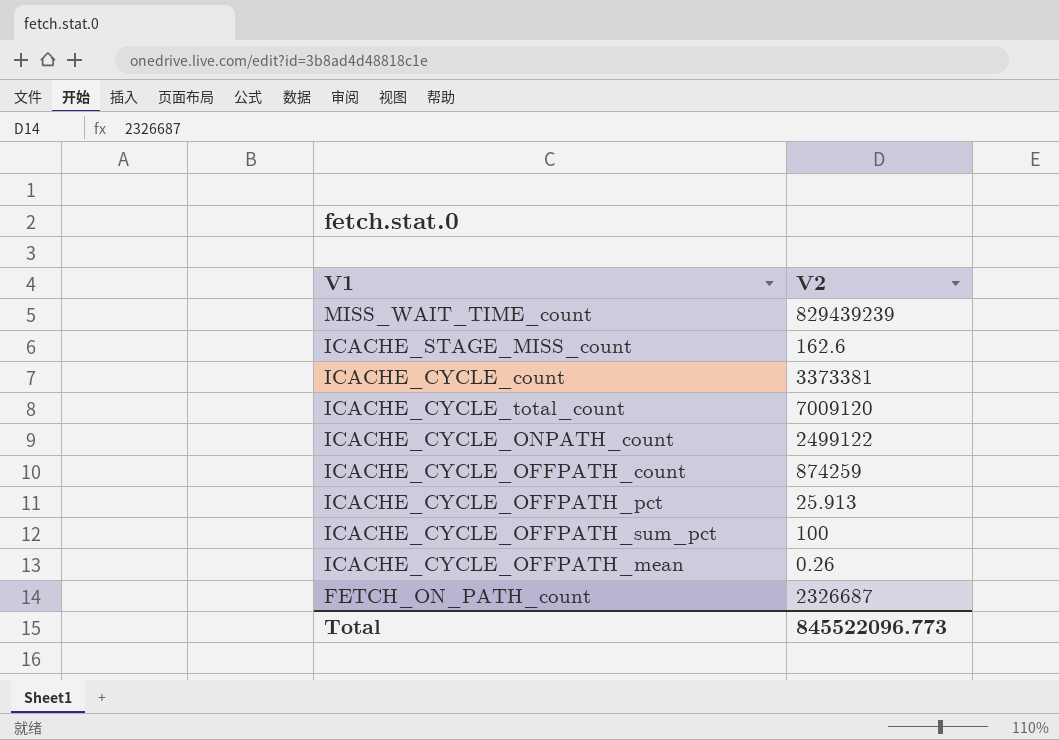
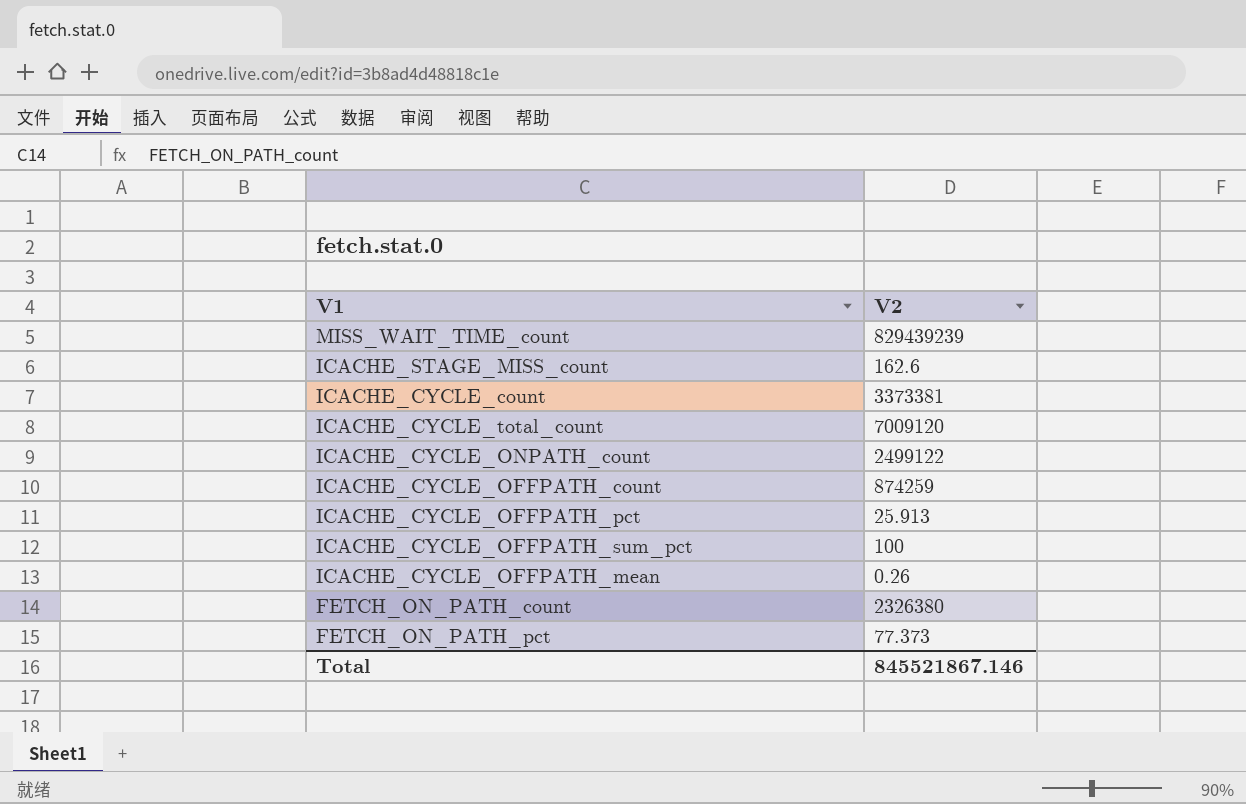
FETCH_ON_PATH_count | V2: 2326687 -> 2326380
row FETCH_ON_PATH_pct: none -> 77.373
Total | V2: 845522096.773 -> 845521867.146

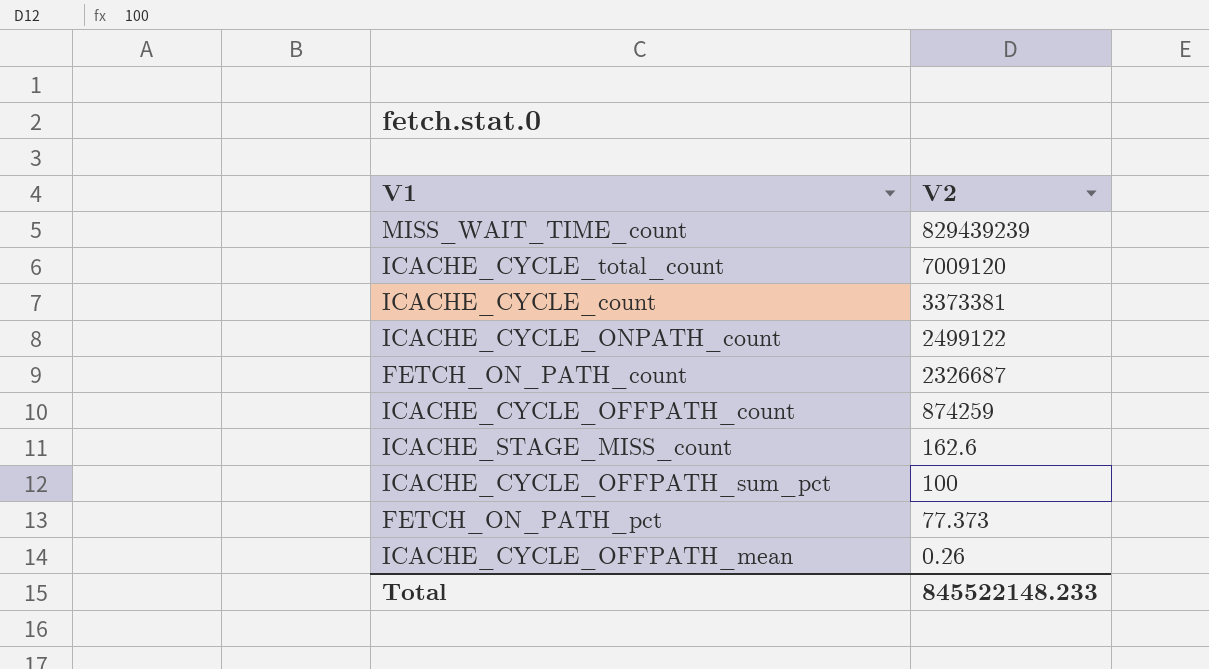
row order: none -> V2 descending
row ICACHE_CYCLE_OFFPATH_pct: 25.913 -> none
FETCH_ON_PATH_count | V2: 2326380 -> 2326687
Total | V2: 845521867.146 -> 845522148.233

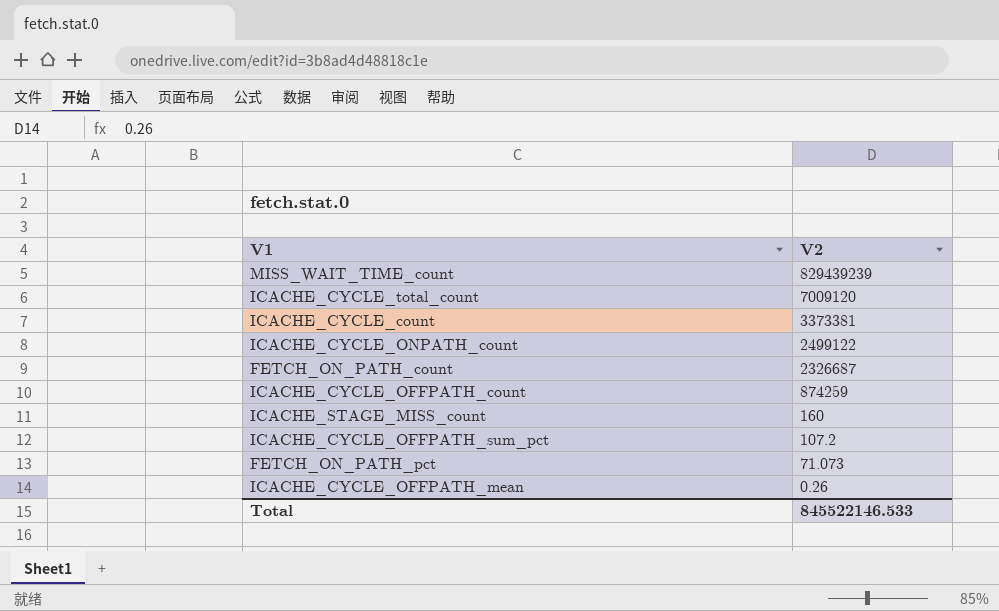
ICACHE_STAGE_MISS_count | V2: 162.6 -> 160
ICACHE_CYCLE_OFFPATH_sum_pct | V2: 100 -> 107.2
FETCH_ON_PATH_pct | V2: 77.373 -> 71.073
Total | V2: 845522148.233 -> 845522146.533

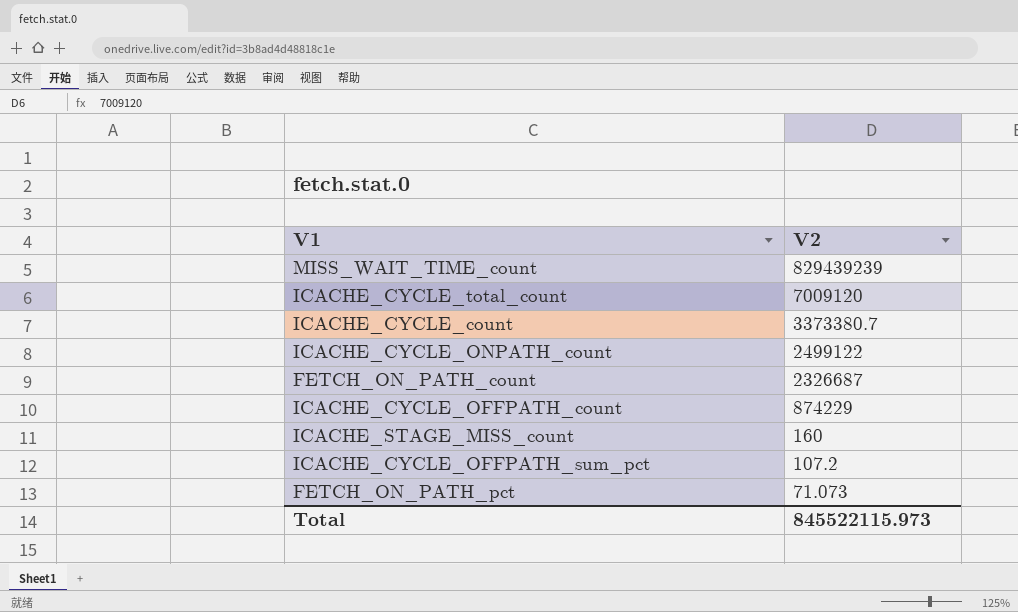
row ICACHE_CYCLE_OFFPATH_mean: 0.26 -> none
ICACHE_CYCLE_count | V2: 3373381 -> 3373380.7
ICACHE_CYCLE_OFFPATH_count | V2: 874259 -> 874229
Total | V2: 845522146.533 -> 845522115.973

